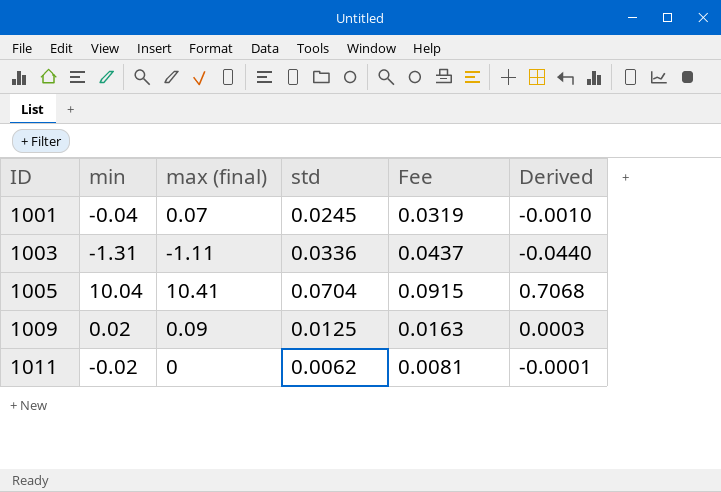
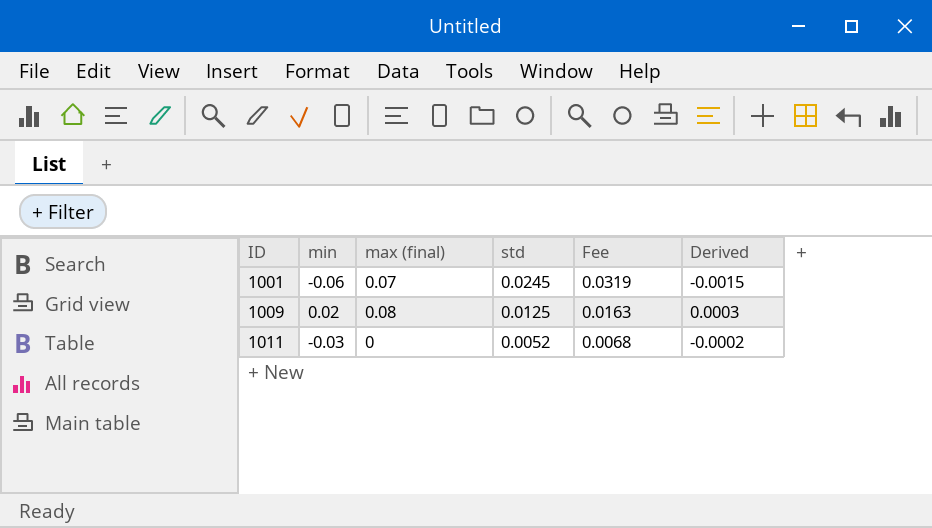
row 1003: -1.31 | -1.11 | 0.0336 | 0.0437 | -0.0440 -> none
row 1005: 10.04 | 10.41 | 0.0704 | 0.0915 | 0.7068 -> none
1001 | min: -0.04 -> -0.06
1001 | Derived: -0.0010 -> -0.0015
1009 | max (final): 0.09 -> 0.08
1011 | min: -0.02 -> -0.03
1011 | std: 0.0062 -> 0.0052
1011 | Fee: 0.0081 -> 0.0068
1011 | Derived: -0.0001 -> -0.0002

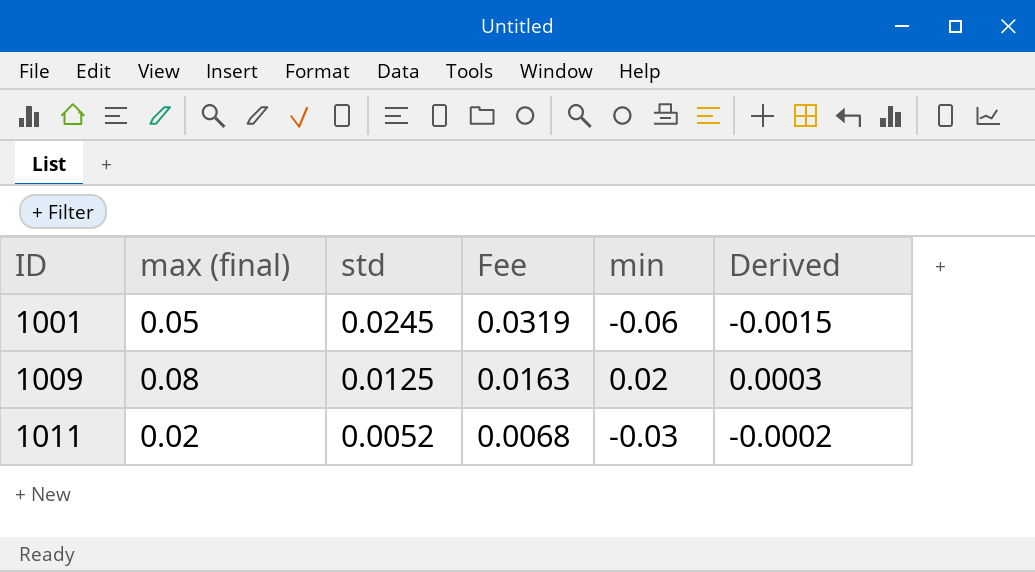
column min | position: 2 -> 5
1001 | max (final): 0.07 -> 0.05
1011 | max (final): 0 -> 0.02

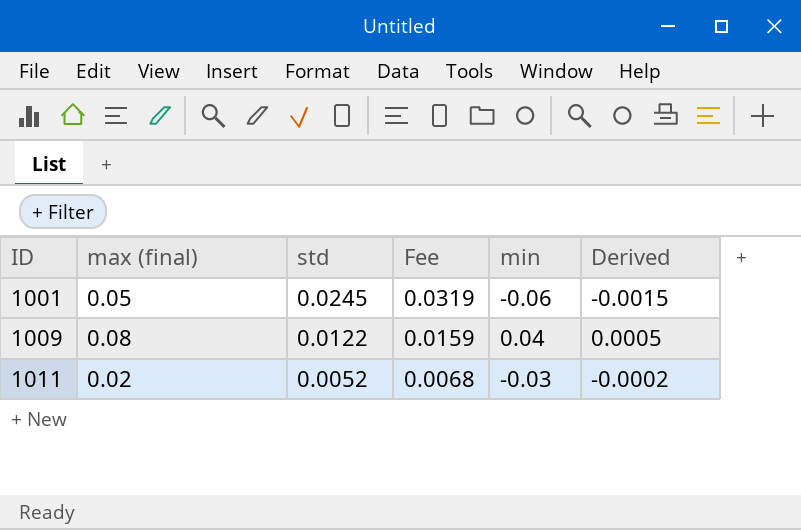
1009 | std: 0.0125 -> 0.0122
1009 | Fee: 0.0163 -> 0.0159
1009 | min: 0.02 -> 0.04
1009 | Derived: 0.0003 -> 0.0005

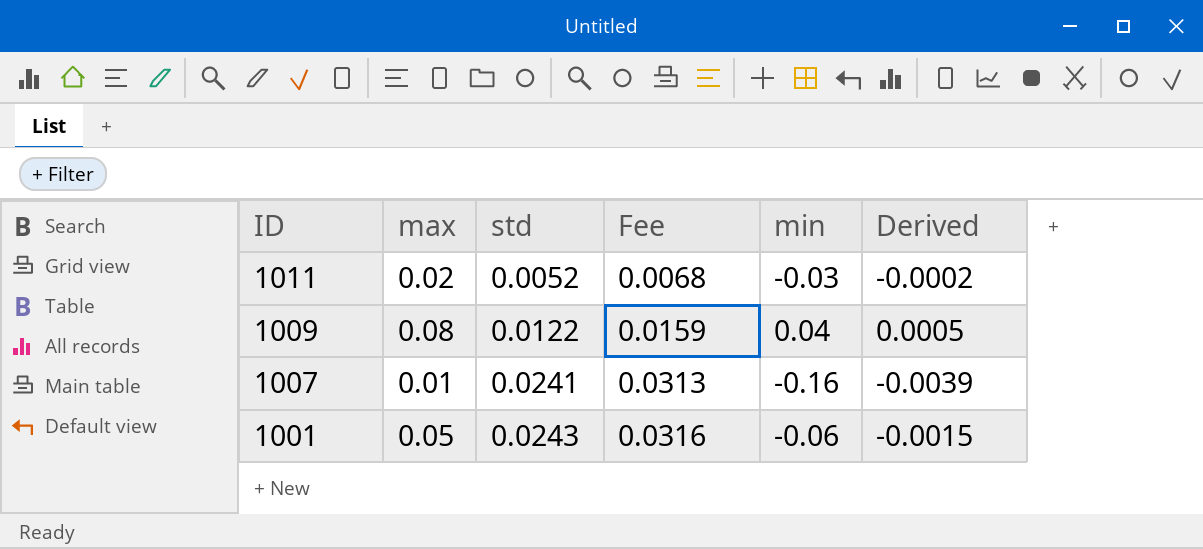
row order: ID ascending -> ID descending
column name: max (final) -> max
row 1007: none -> 0.01 | 0.0241 | 0.0313 | -0.16 | -0.0039
1001 | std: 0.0245 -> 0.0243
1001 | Fee: 0.0319 -> 0.0316

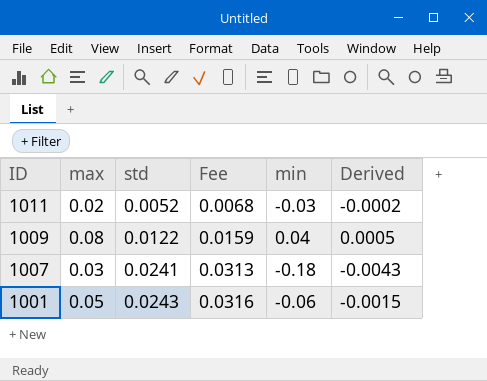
1007 | max: 0.01 -> 0.03
1007 | min: -0.16 -> -0.18
1007 | Derived: -0.0039 -> -0.0043

